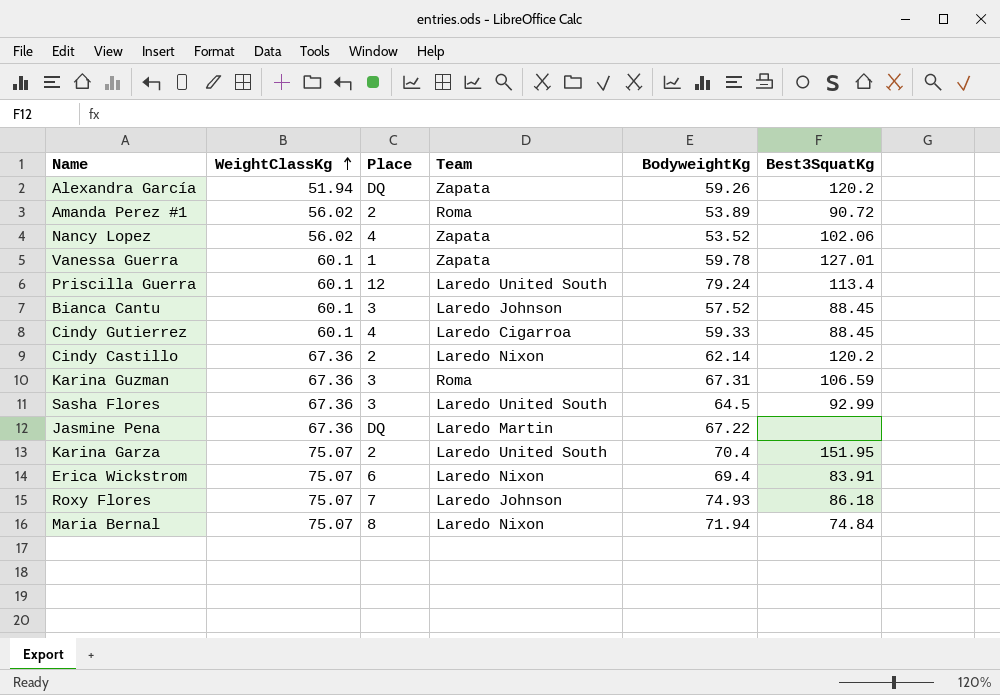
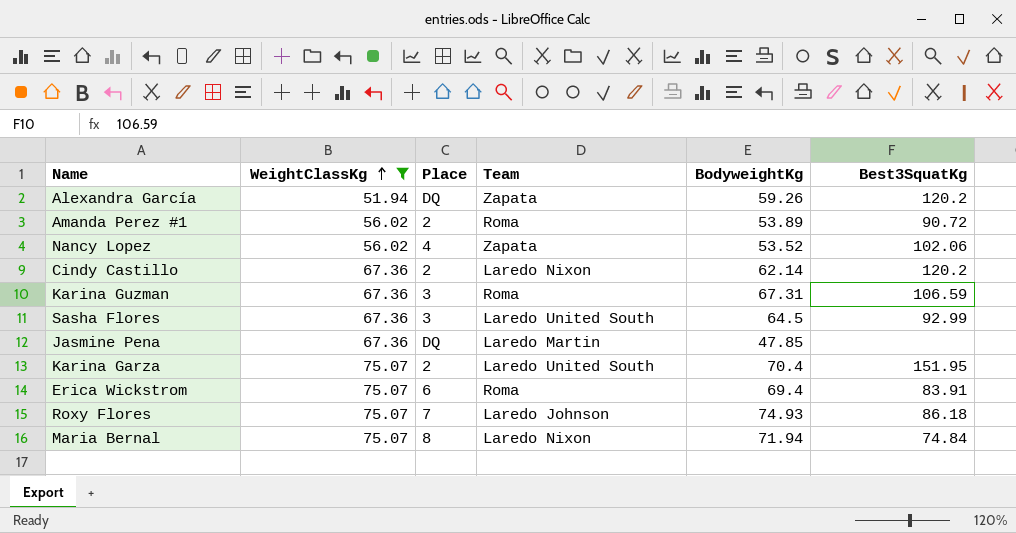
filter: none -> WeightClassKg != 60.1
Jasmine Pena | BodyweightKg: 67.22 -> 47.85
Erica Wickstrom | Team: Laredo Nixon -> Roma

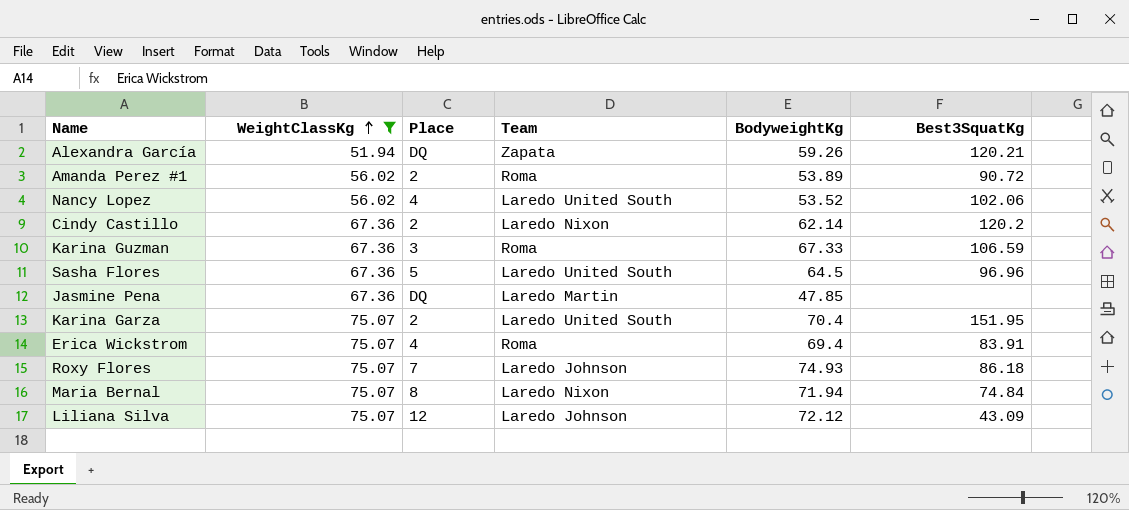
Alexandra García | Best3SquatKg: 120.2 -> 120.21
Nancy Lopez | Team: Zapata -> Laredo United South
Karina Guzman | BodyweightKg: 67.31 -> 67.33
Sasha Flores | Place: 3 -> 5
Sasha Flores | Best3SquatKg: 92.99 -> 96.96
Erica Wickstrom | Place: 6 -> 4
row Liliana Silva: none -> 75.07 | 12 | Laredo Johnson | 72.12 | 43.09

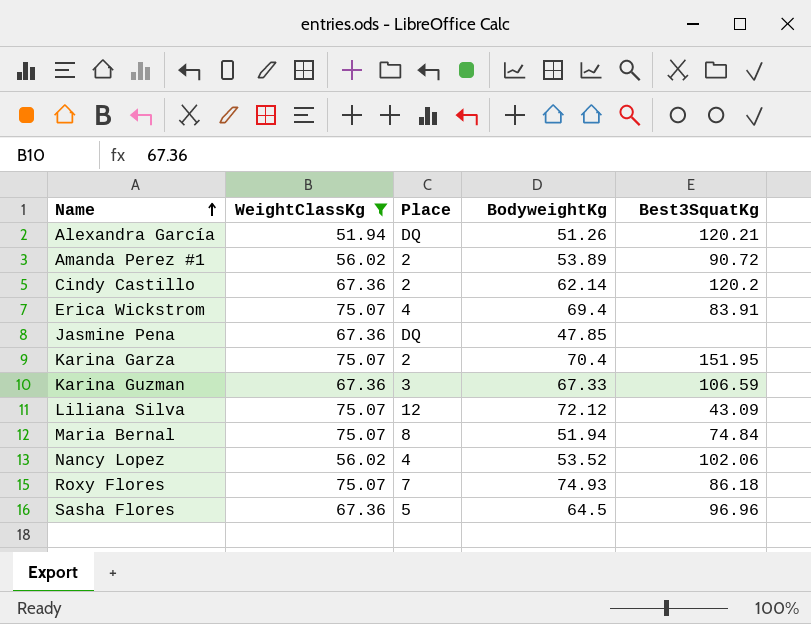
row order: WeightClassKg ascending -> Name ascending
column Team | position: 4 -> none
Alexandra García | BodyweightKg: 59.26 -> 51.26
Maria Bernal | BodyweightKg: 71.94 -> 51.94

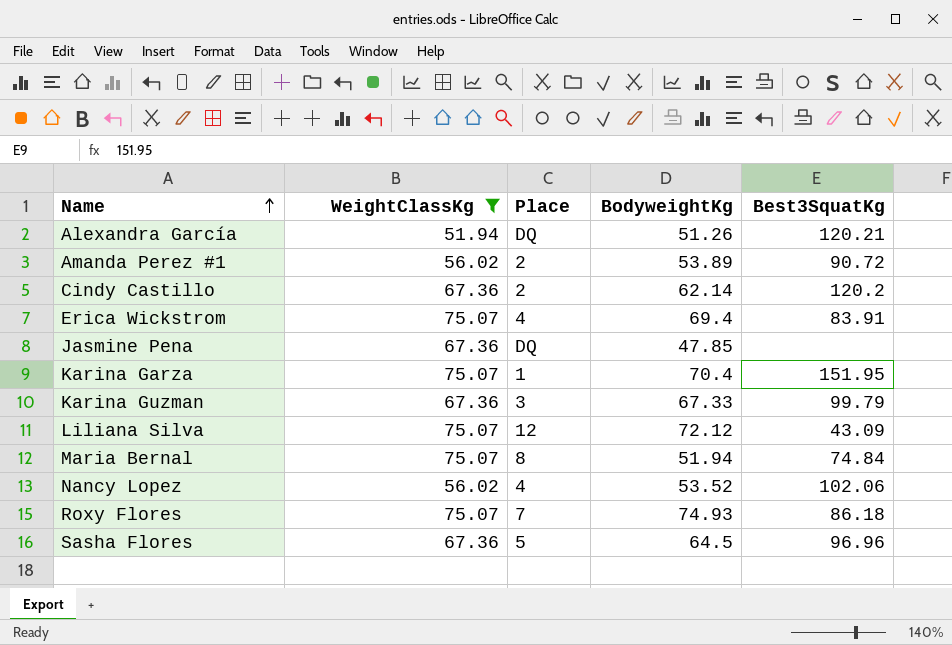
Karina Garza | Place: 2 -> 1
Karina Guzman | Best3SquatKg: 106.59 -> 99.79

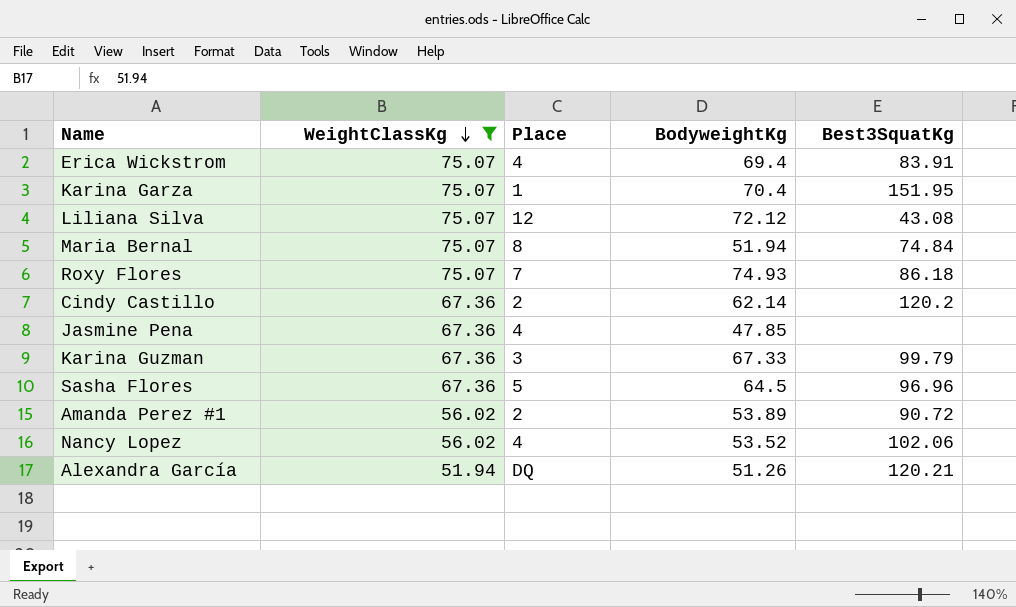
row order: Name ascending -> WeightClassKg descending
Liliana Silva | Best3SquatKg: 43.09 -> 43.08
Jasmine Pena | Place: DQ -> 4

